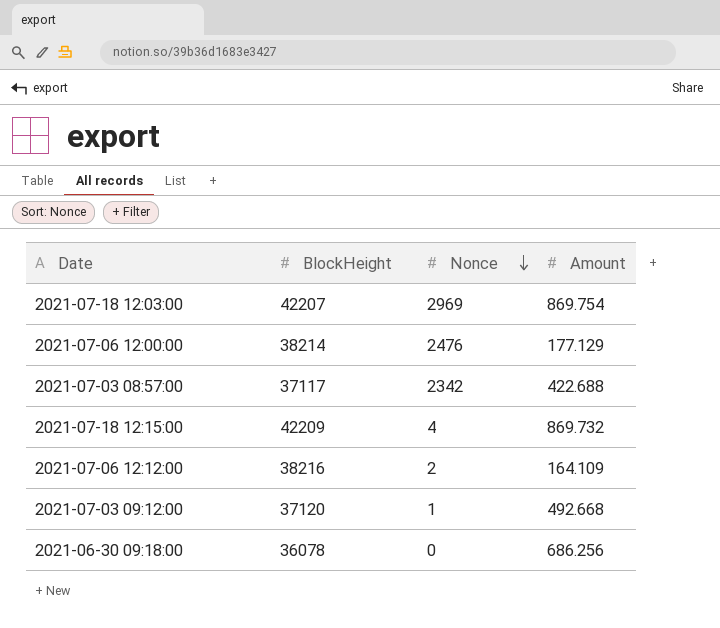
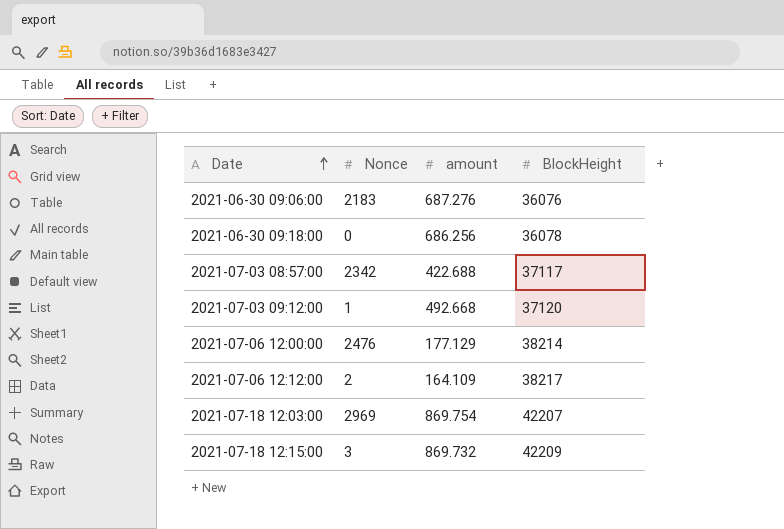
row order: Nonce descending -> Date ascending
column name: Amount -> amount
column BlockHeight | position: 2 -> 4
row 2021-06-30 09:06:00: none -> 2183 | 687.276 | 36076
2021-07-06 12:12:00 | BlockHeight: 38216 -> 38217
2021-07-18 12:15:00 | Nonce: 4 -> 3

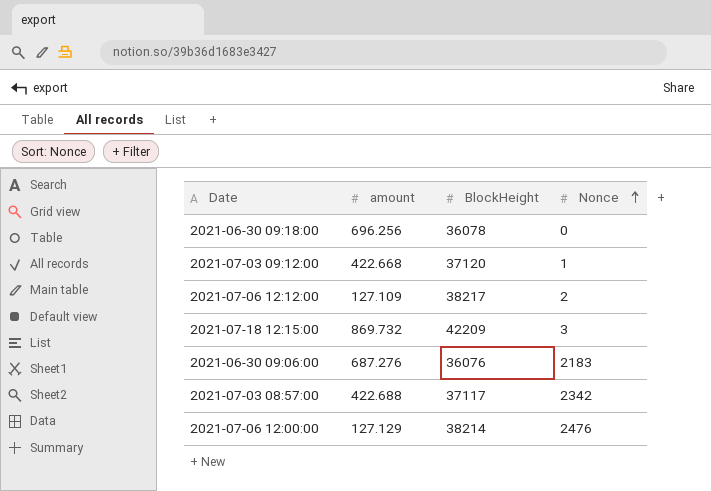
row order: Date ascending -> Nonce ascending
column Nonce | position: 2 -> 4
row 2021-07-18 12:03:00: 2969 | 869.754 | 42207 -> none
2021-06-30 09:18:00 | amount: 686.256 -> 696.256
2021-07-03 09:12:00 | amount: 492.668 -> 422.668
2021-07-06 12:12:00 | amount: 164.109 -> 127.109
2021-07-06 12:00:00 | amount: 177.129 -> 127.129

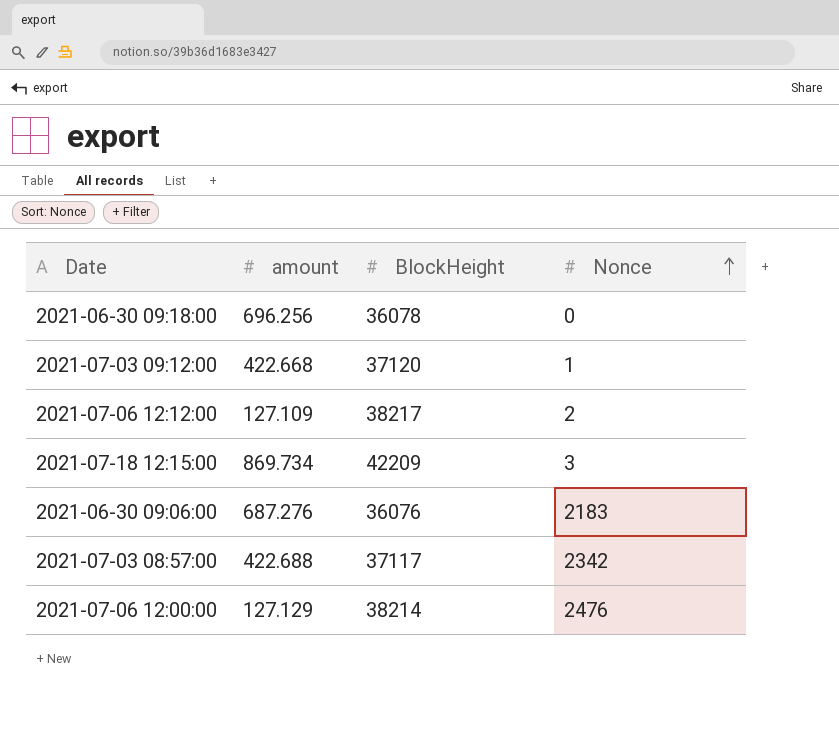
2021-07-18 12:15:00 | amount: 869.732 -> 869.734

